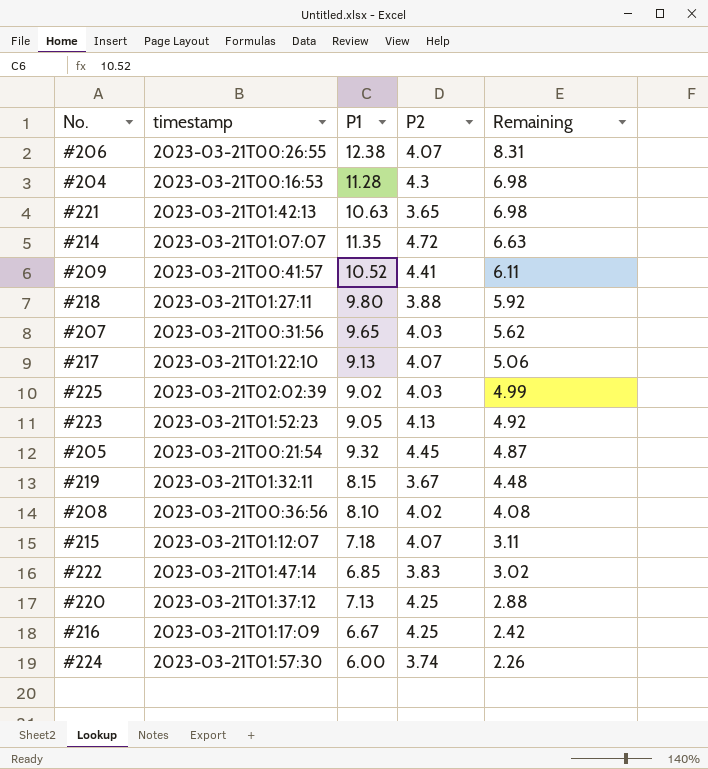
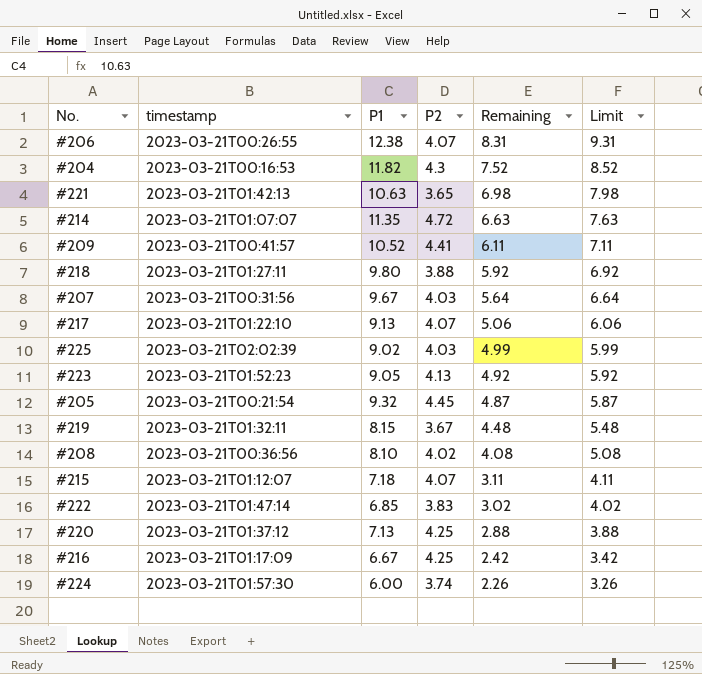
column Limit | formula: none -> [Remaining] + 1
#204 | P1: 11.28 -> 11.82
#204 | Remaining: 6.98 -> 7.52
#207 | P1: 9.65 -> 9.67
#207 | Remaining: 5.62 -> 5.64

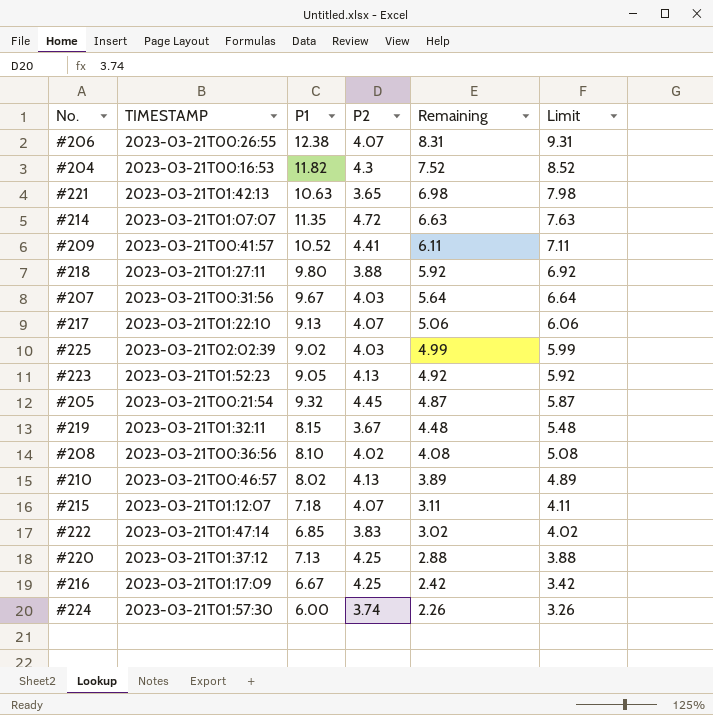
column name: timestamp -> TIMESTAMP
row #210: none -> 2023-03-21T00:46:57 | 8.02 | 4.13 | 3.89 | 4.89

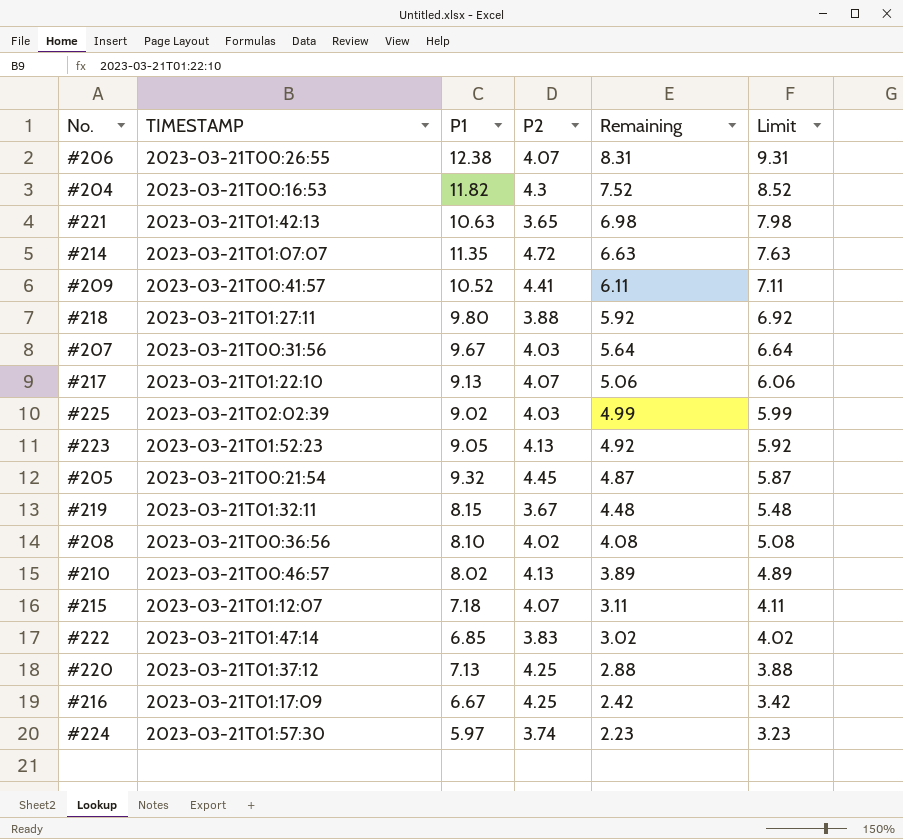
#224 | P1: 6.00 -> 5.97
#224 | Remaining: 2.26 -> 2.23
#224 | Limit: 3.26 -> 3.23

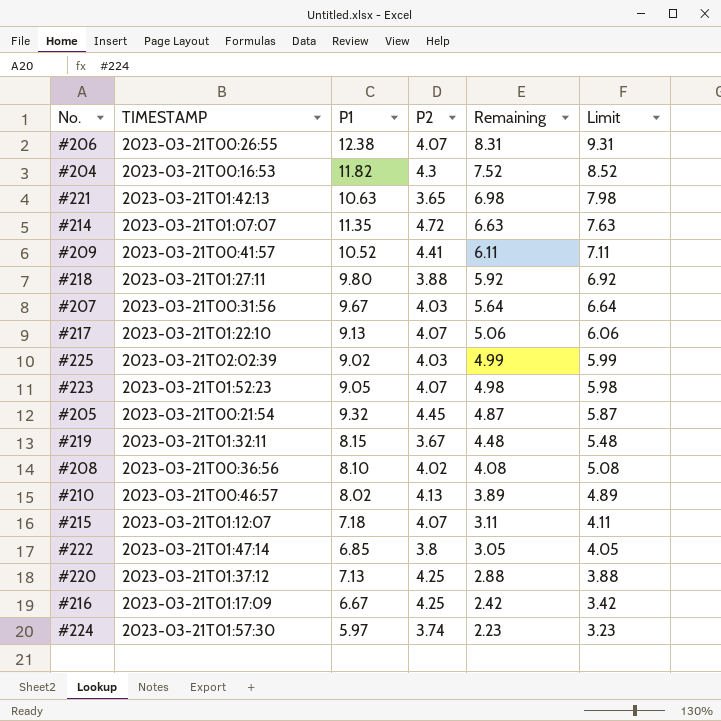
#223 | P2: 4.13 -> 4.07
#223 | Remaining: 4.92 -> 4.98
#223 | Limit: 5.92 -> 5.98
#222 | P2: 3.83 -> 3.8
#222 | Remaining: 3.02 -> 3.05
#222 | Limit: 4.02 -> 4.05

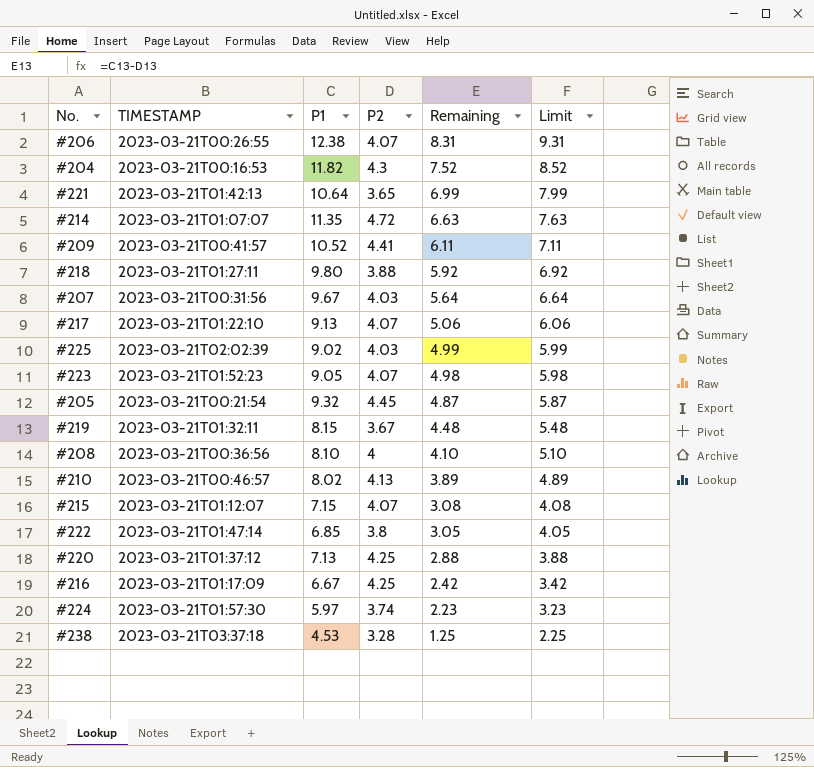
#221 | P1: 10.63 -> 10.64
#221 | Remaining: 6.98 -> 6.99
#221 | Limit: 7.98 -> 7.99
#208 | P2: 4.02 -> 4
#208 | Remaining: 4.08 -> 4.10
#208 | Limit: 5.08 -> 5.10
#215 | P1: 7.18 -> 7.15
#215 | Remaining: 3.11 -> 3.08
#215 | Limit: 4.11 -> 4.08
row #238: none -> 2023-03-21T03:37:18 | 4.53 | 3.28 | 1.25 | 2.25

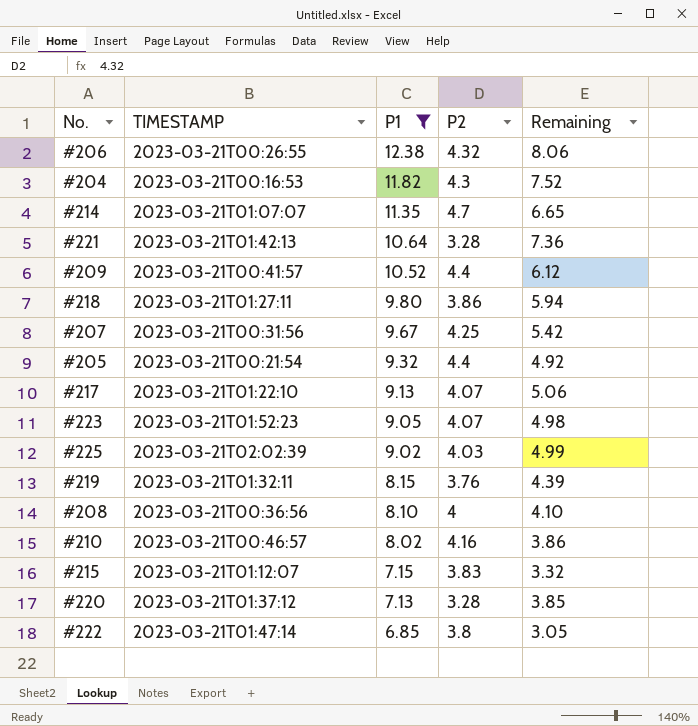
filter: none -> P1 >= 6.85
row order: Remaining descending -> P1 descending
column Limit | formula: [Remaining] + 1 -> none
#206 | P2: 4.07 -> 4.32
#206 | Remaining: 8.31 -> 8.06
#214 | P2: 4.72 -> 4.7
#214 | Remaining: 6.63 -> 6.65
#221 | P2: 3.65 -> 3.28
#221 | Remaining: 6.99 -> 7.36
#209 | P2: 4.41 -> 4.4
#209 | Remaining: 6.11 -> 6.12
#218 | P2: 3.88 -> 3.86
#218 | Remaining: 5.92 -> 5.94
#207 | P2: 4.03 -> 4.25
#207 | Remaining: 5.64 -> 5.42
#205 | P2: 4.45 -> 4.4
#205 | Remaining: 4.87 -> 4.92
#219 | P2: 3.67 -> 3.76
#219 | Remaining: 4.48 -> 4.39
#210 | P2: 4.13 -> 4.16
#210 | Remaining: 3.89 -> 3.86
#215 | P2: 4.07 -> 3.83
#215 | Remaining: 3.08 -> 3.32
#220 | P2: 4.25 -> 3.28
#220 | Remaining: 2.88 -> 3.85

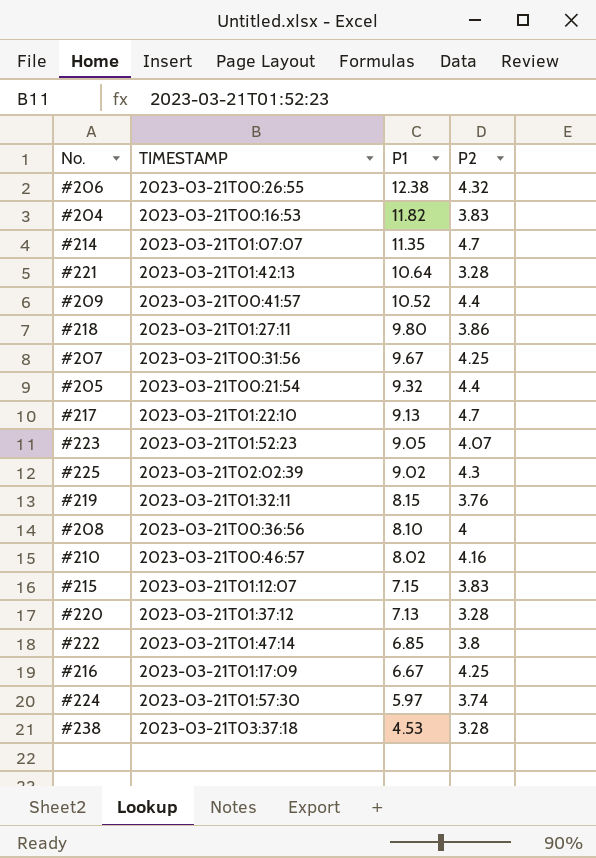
filter: P1 >= 6.85 -> none
column Remaining | formula: [P1] - [P2] -> none
#204 | P2: 4.3 -> 3.83
#217 | P2: 4.07 -> 4.7
#225 | P2: 4.03 -> 4.3

